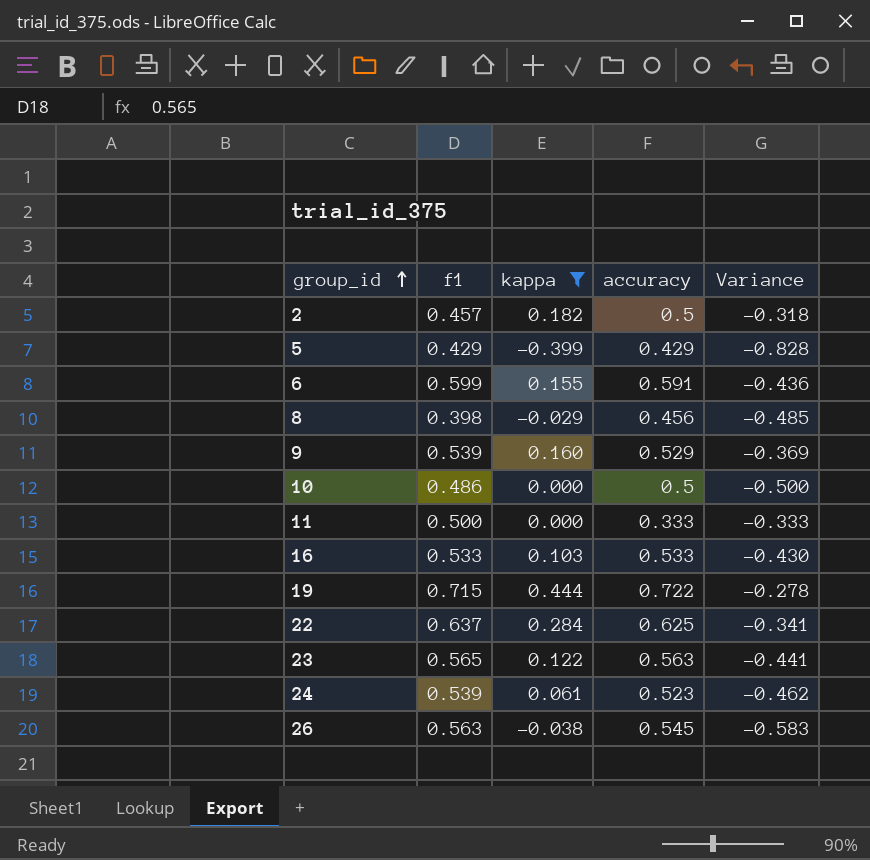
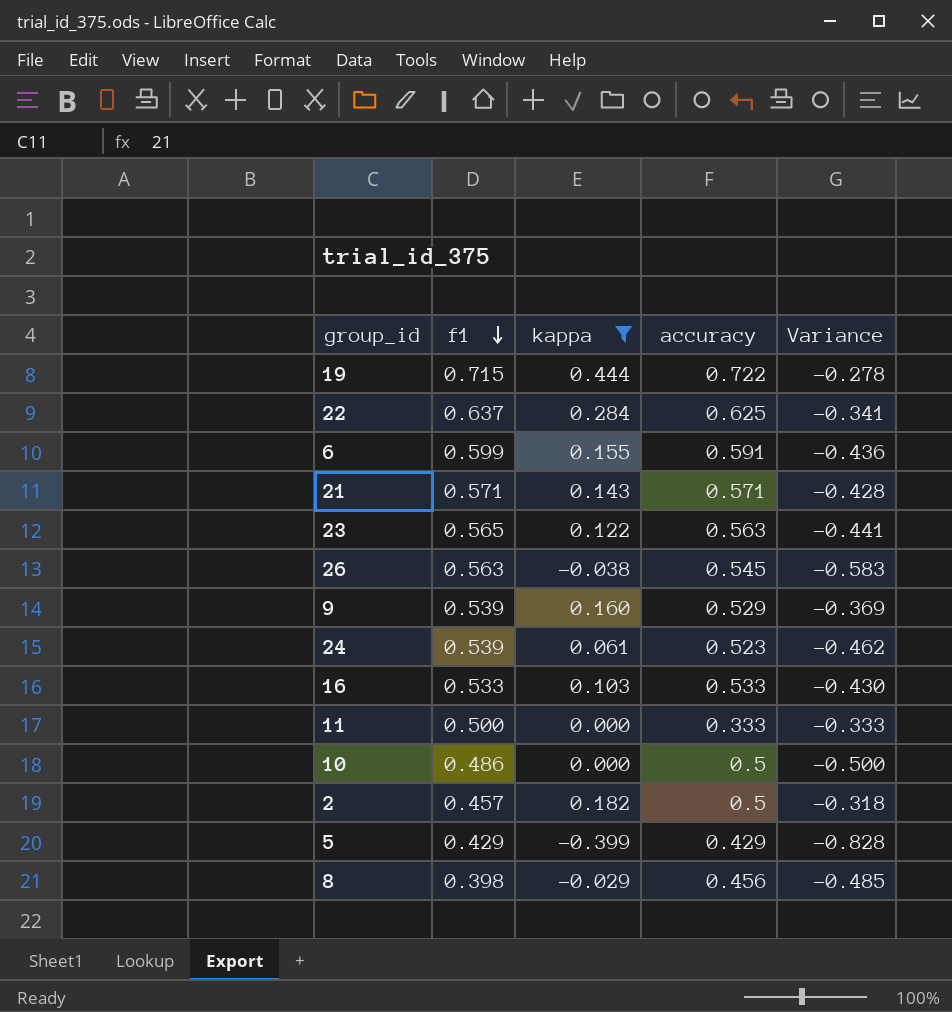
row order: group_id ascending -> f1 descending
row 21: none -> 0.571 | 0.143 | 0.571 | -0.428

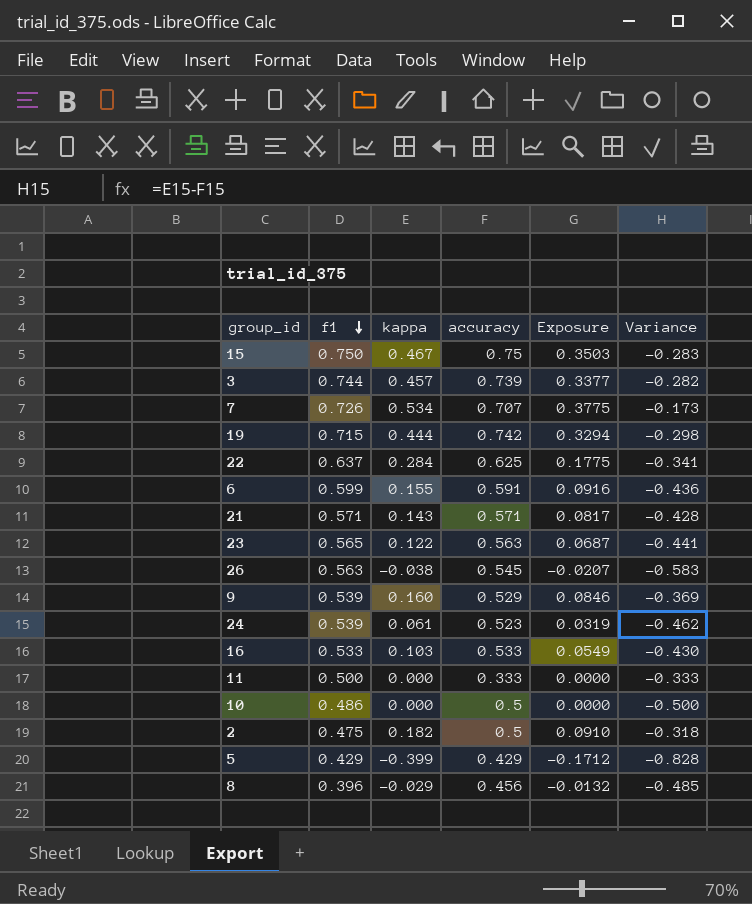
filter: kappa <= 0.444 -> none
column Exposure | formula: none -> [kappa] * [accuracy]
19 | accuracy: 0.722 -> 0.742
19 | Variance: -0.278 -> -0.298
2 | f1: 0.457 -> 0.475
8 | f1: 0.398 -> 0.396

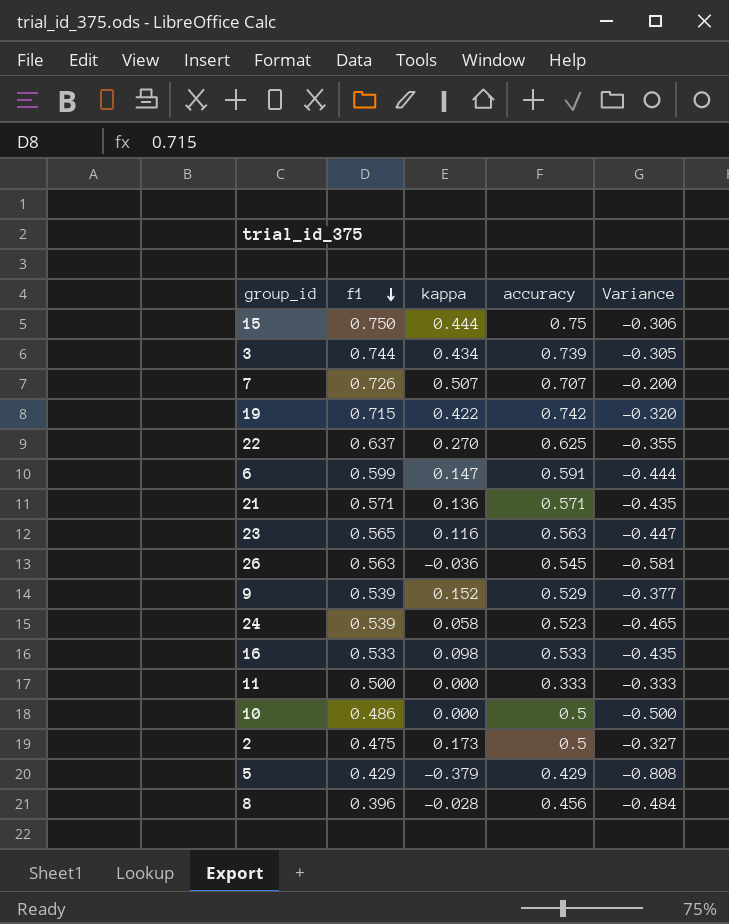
column Exposure | formula: [kappa] * [accuracy] -> none
15 | kappa: 0.467 -> 0.444
15 | Variance: -0.283 -> -0.306
3 | kappa: 0.457 -> 0.434
3 | Variance: -0.282 -> -0.305
7 | kappa: 0.534 -> 0.507
7 | Variance: -0.173 -> -0.200
19 | kappa: 0.444 -> 0.422
19 | Variance: -0.298 -> -0.320
22 | kappa: 0.284 -> 0.270
22 | Variance: -0.341 -> -0.355
6 | kappa: 0.155 -> 0.147
6 | Variance: -0.436 -> -0.444
21 | kappa: 0.143 -> 0.136
21 | Variance: -0.428 -> -0.435
23 | kappa: 0.122 -> 0.116
23 | Variance: -0.441 -> -0.447
26 | kappa: -0.038 -> -0.036
26 | Variance: -0.583 -> -0.581
9 | kappa: 0.160 -> 0.152
9 | Variance: -0.369 -> -0.377
24 | kappa: 0.061 -> 0.058
24 | Variance: -0.462 -> -0.465
16 | kappa: 0.103 -> 0.098
16 | Variance: -0.430 -> -0.435
2 | kappa: 0.182 -> 0.173
2 | Variance: -0.318 -> -0.327
5 | kappa: -0.399 -> -0.379
5 | Variance: -0.828 -> -0.808
8 | kappa: -0.029 -> -0.028
8 | Variance: -0.485 -> -0.484

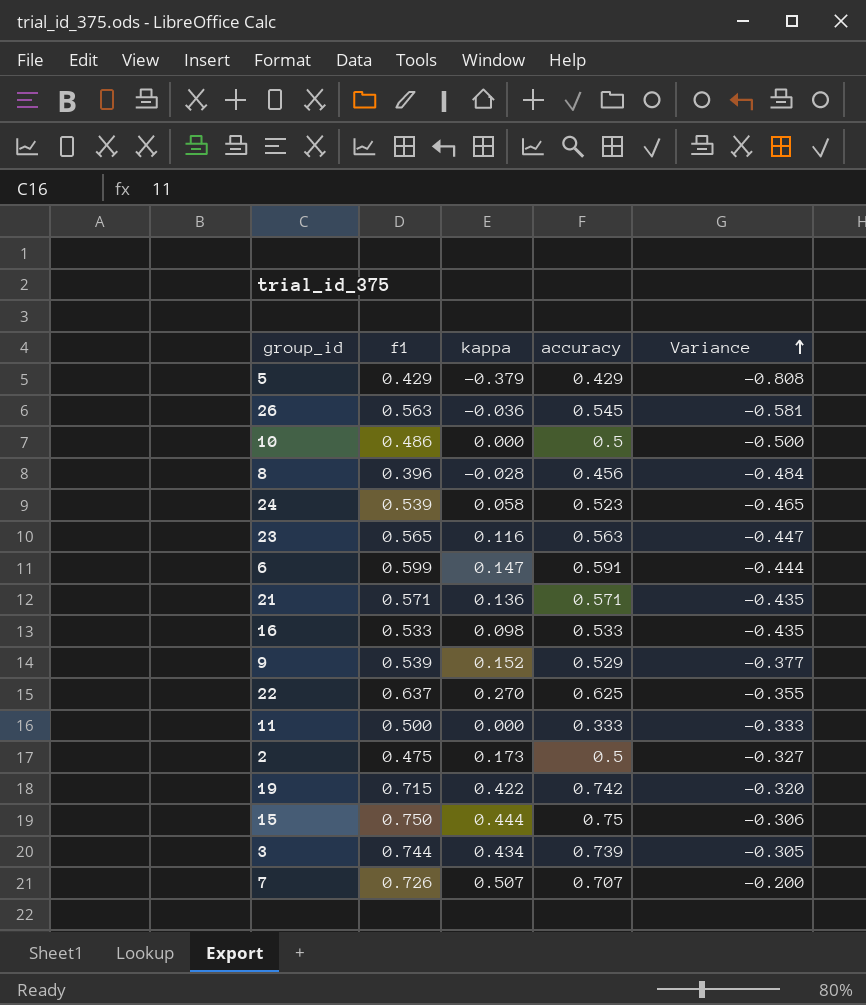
row order: f1 descending -> Variance ascending

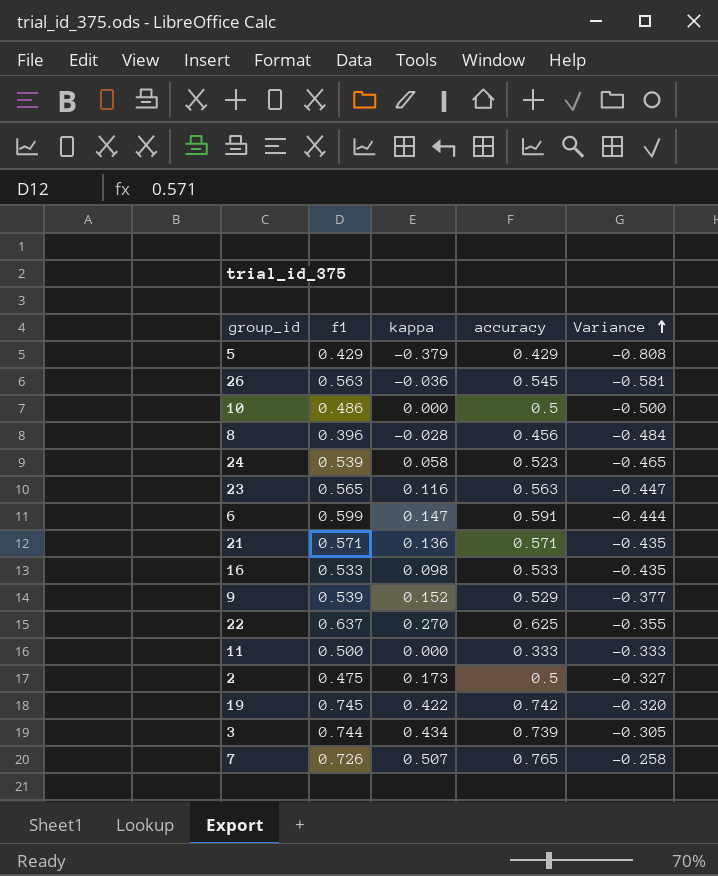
row 15: 0.750 | 0.444 | 0.75 | -0.306 -> none
19 | f1: 0.715 -> 0.745
7 | accuracy: 0.707 -> 0.765
7 | Variance: -0.200 -> -0.258

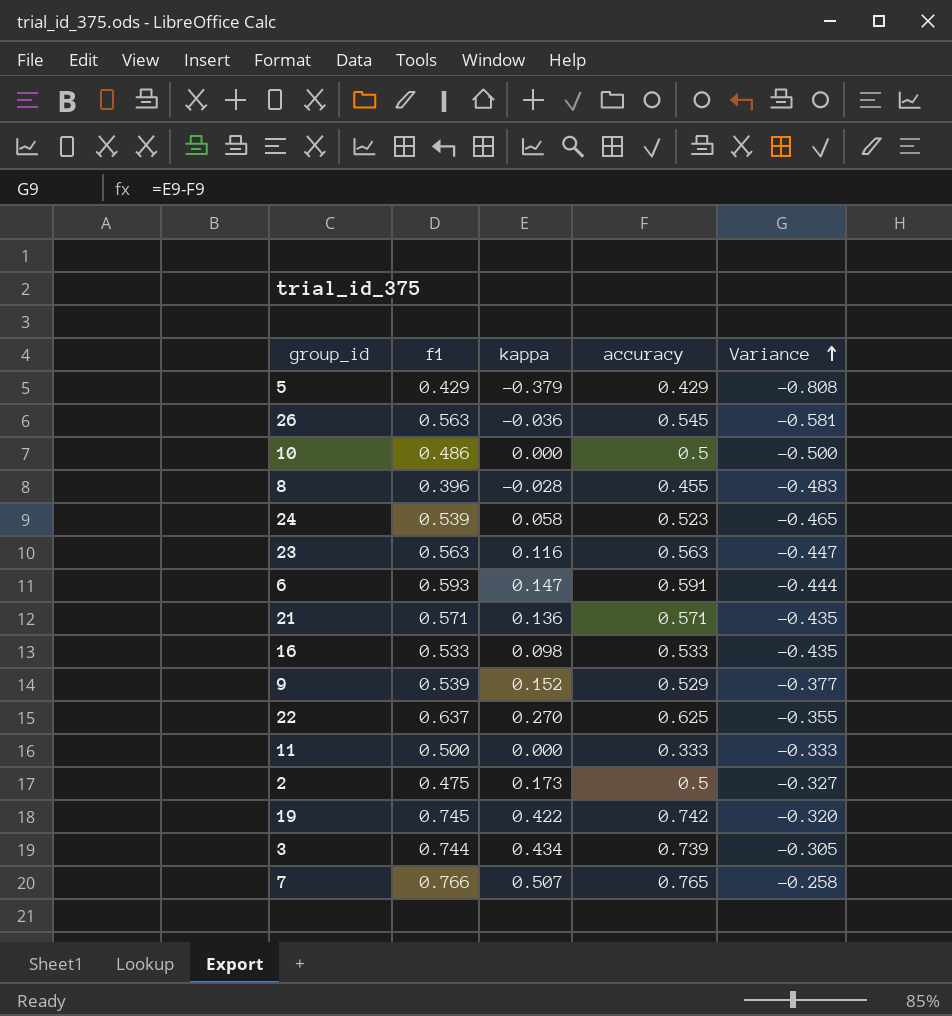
8 | accuracy: 0.456 -> 0.455
8 | Variance: -0.484 -> -0.483
23 | f1: 0.565 -> 0.563
6 | f1: 0.599 -> 0.593
7 | f1: 0.726 -> 0.766

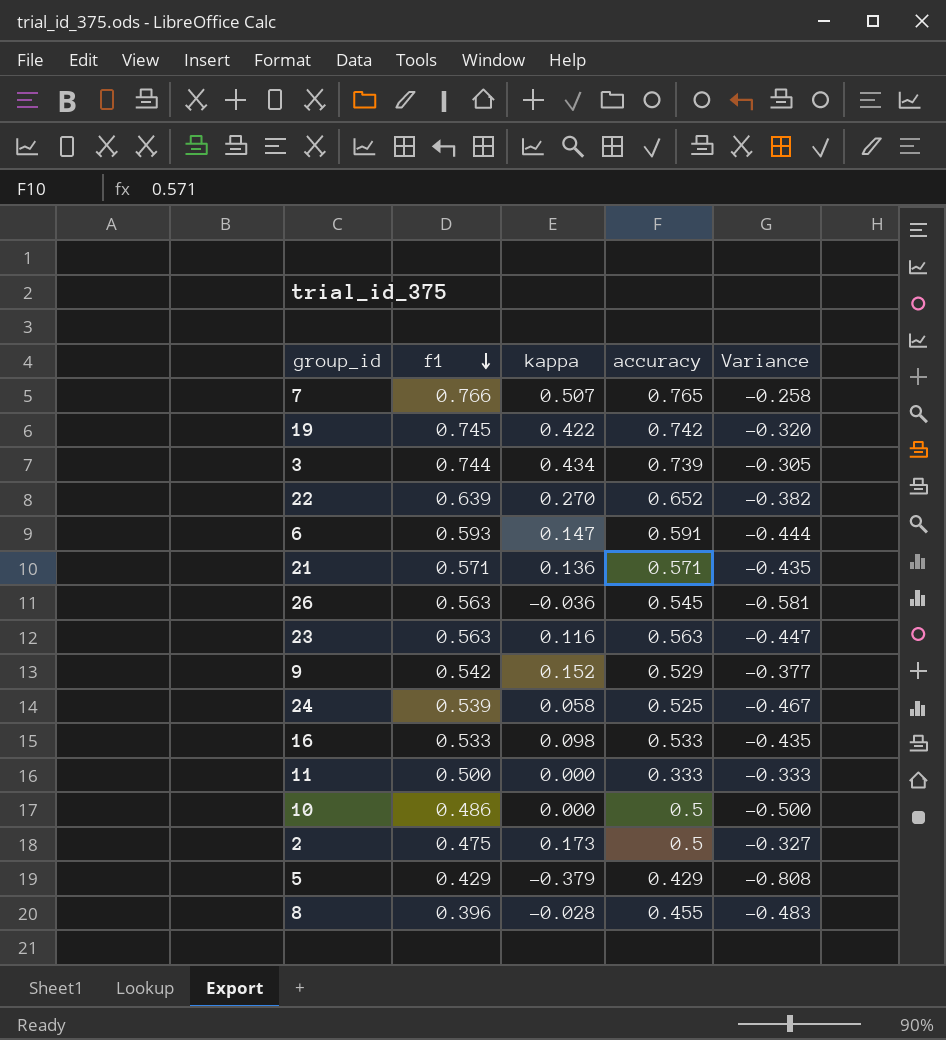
row order: Variance ascending -> f1 descending
22 | f1: 0.637 -> 0.639
22 | accuracy: 0.625 -> 0.652
22 | Variance: -0.355 -> -0.382
9 | f1: 0.539 -> 0.542
24 | accuracy: 0.523 -> 0.525
24 | Variance: -0.465 -> -0.467

